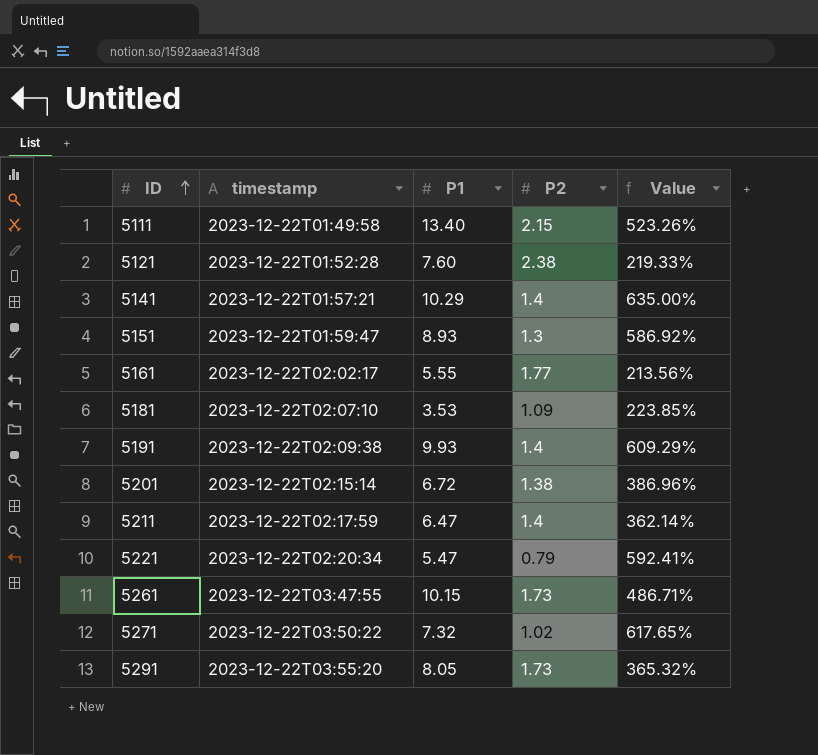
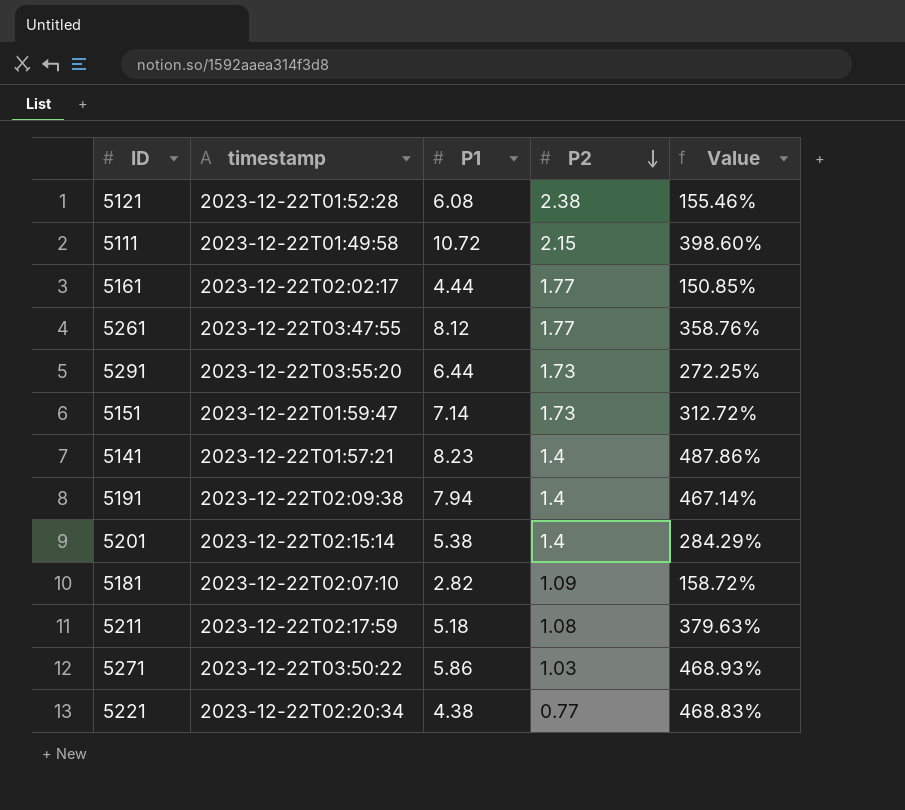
row order: ID ascending -> P2 descending
5121 | P1: 7.60 -> 6.08
5121 | Value: 219.33% -> 155.46%
5111 | P1: 13.40 -> 10.72
5111 | Value: 523.26% -> 398.60%
5161 | P1: 5.55 -> 4.44
5161 | Value: 213.56% -> 150.85%
5261 | P1: 10.15 -> 8.12
5261 | P2: 1.73 -> 1.77
5261 | Value: 486.71% -> 358.76%
5291 | P1: 8.05 -> 6.44
5291 | Value: 365.32% -> 272.25%
5151 | P1: 8.93 -> 7.14
5151 | P2: 1.3 -> 1.73
5151 | Value: 586.92% -> 312.72%
5141 | P1: 10.29 -> 8.23
5141 | Value: 635.00% -> 487.86%
5191 | P1: 9.93 -> 7.94
5191 | Value: 609.29% -> 467.14%
5201 | P1: 6.72 -> 5.38
5201 | P2: 1.38 -> 1.4
5201 | Value: 386.96% -> 284.29%
5181 | P1: 3.53 -> 2.82
5181 | Value: 223.85% -> 158.72%
5211 | P1: 6.47 -> 5.18
5211 | P2: 1.4 -> 1.08
5211 | Value: 362.14% -> 379.63%
5271 | P1: 7.32 -> 5.86
5271 | P2: 1.02 -> 1.03
5271 | Value: 617.65% -> 468.93%
5221 | P1: 5.47 -> 4.38
5221 | P2: 0.79 -> 0.77
5221 | Value: 592.41% -> 468.83%

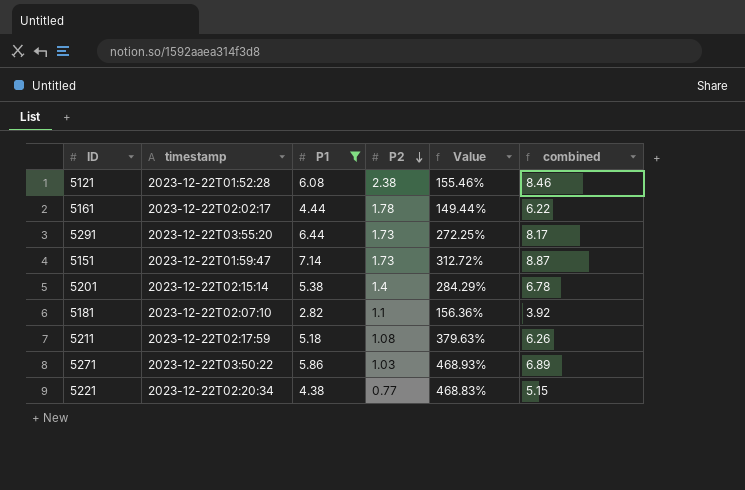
filter: none -> P1 <= 7.14
column combined | formula: none -> [P1] + [P2]
5161 | P2: 1.77 -> 1.78
5161 | Value: 150.85% -> 149.44%
5181 | P2: 1.09 -> 1.1
5181 | Value: 158.72% -> 156.36%

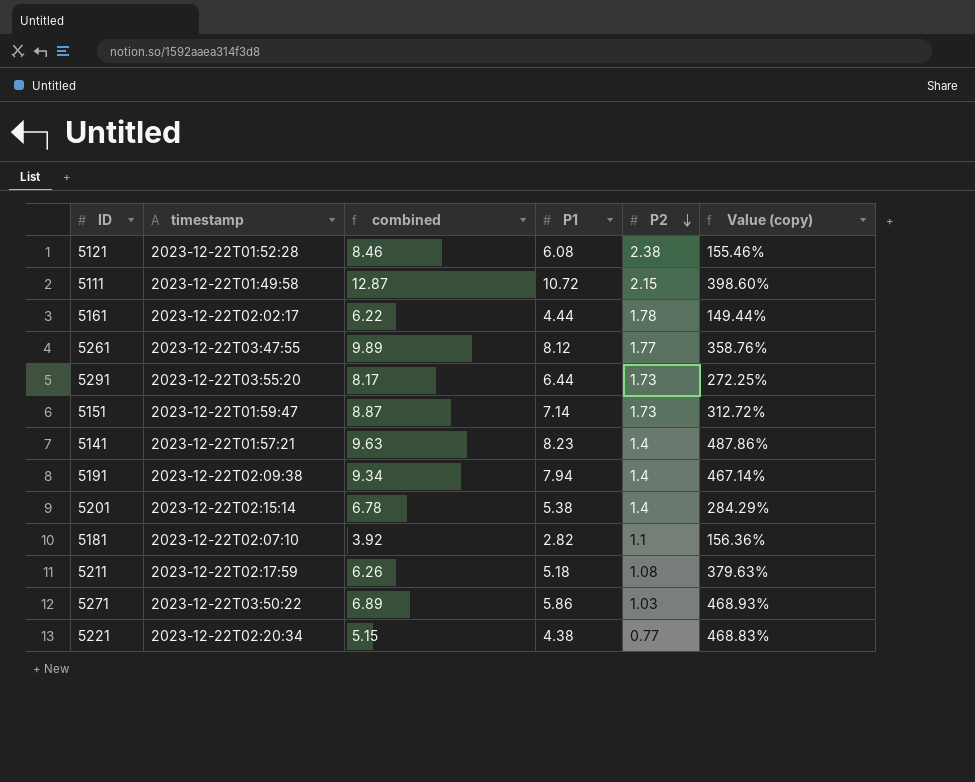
filter: P1 <= 7.14 -> none
column combined | position: 6 -> 3
column name: Value -> Value (copy)

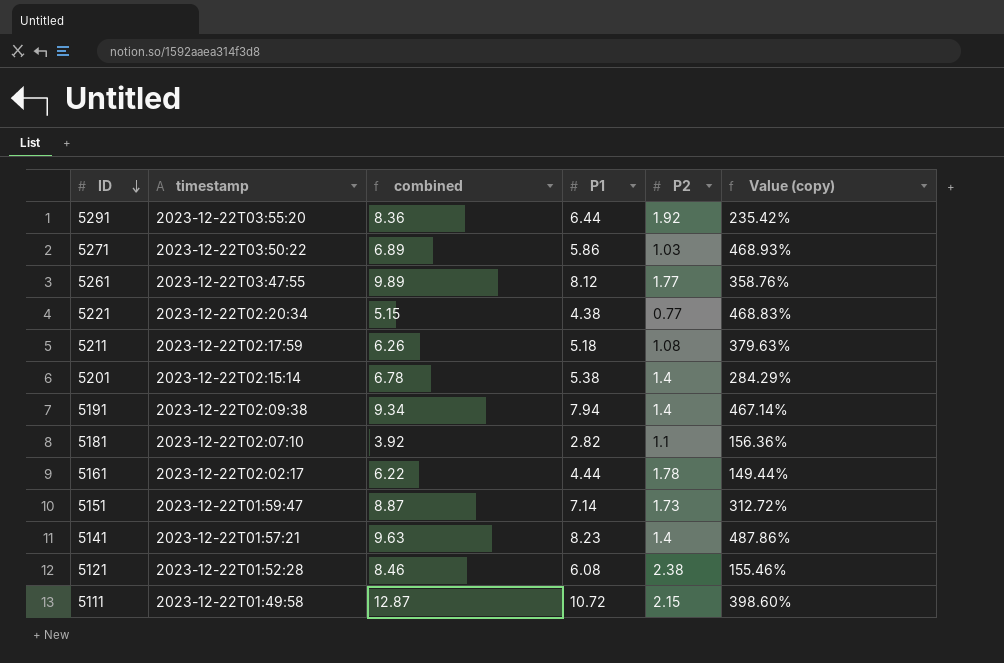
row order: P2 descending -> ID descending
5291 | combined: 8.17 -> 8.36
5291 | P2: 1.73 -> 1.92
5291 | Value (copy): 272.25% -> 235.42%

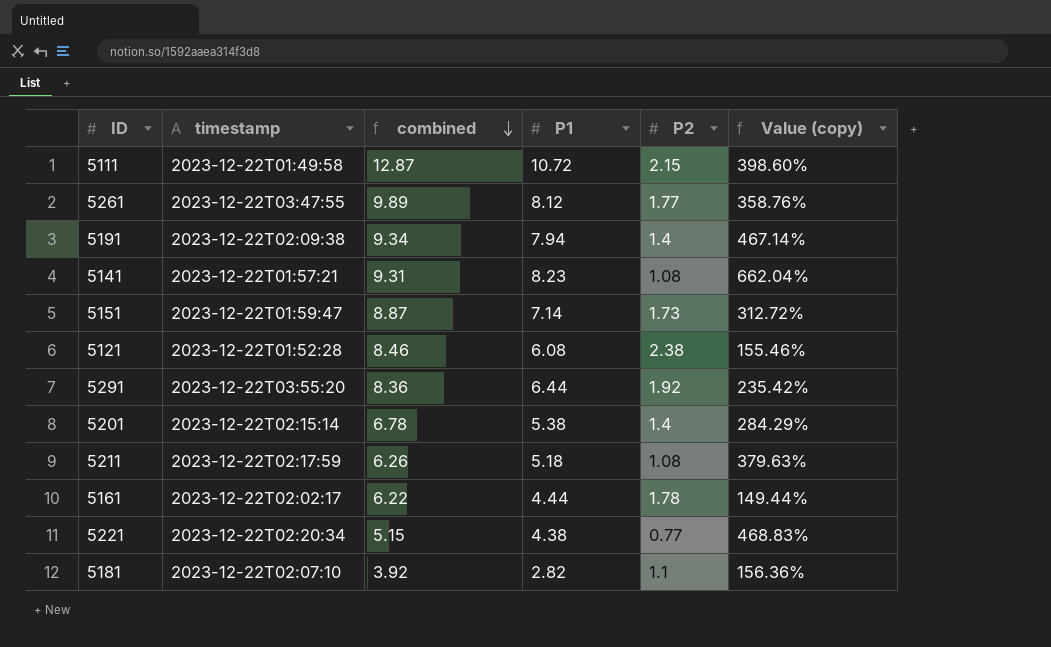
row order: ID descending -> combined descending
row 5271: 2023-12-22T03:50:22 | 6.89 | 5.86 | 1.03 | 468.93% -> none
5141 | combined: 9.63 -> 9.31
5141 | P2: 1.4 -> 1.08
5141 | Value (copy): 487.86% -> 662.04%

